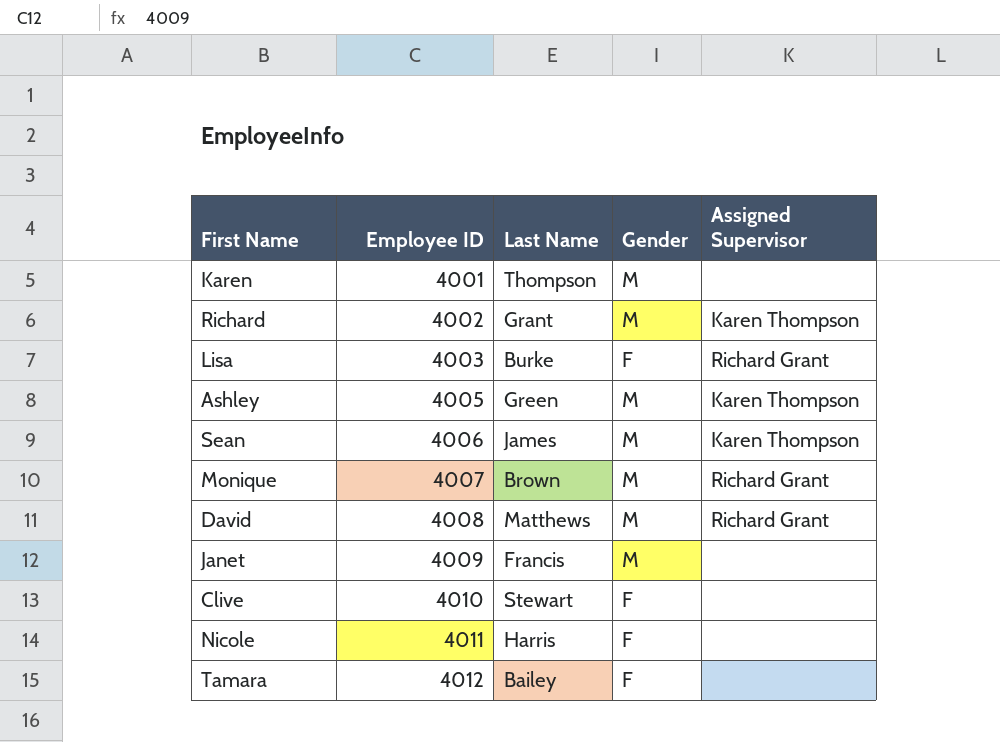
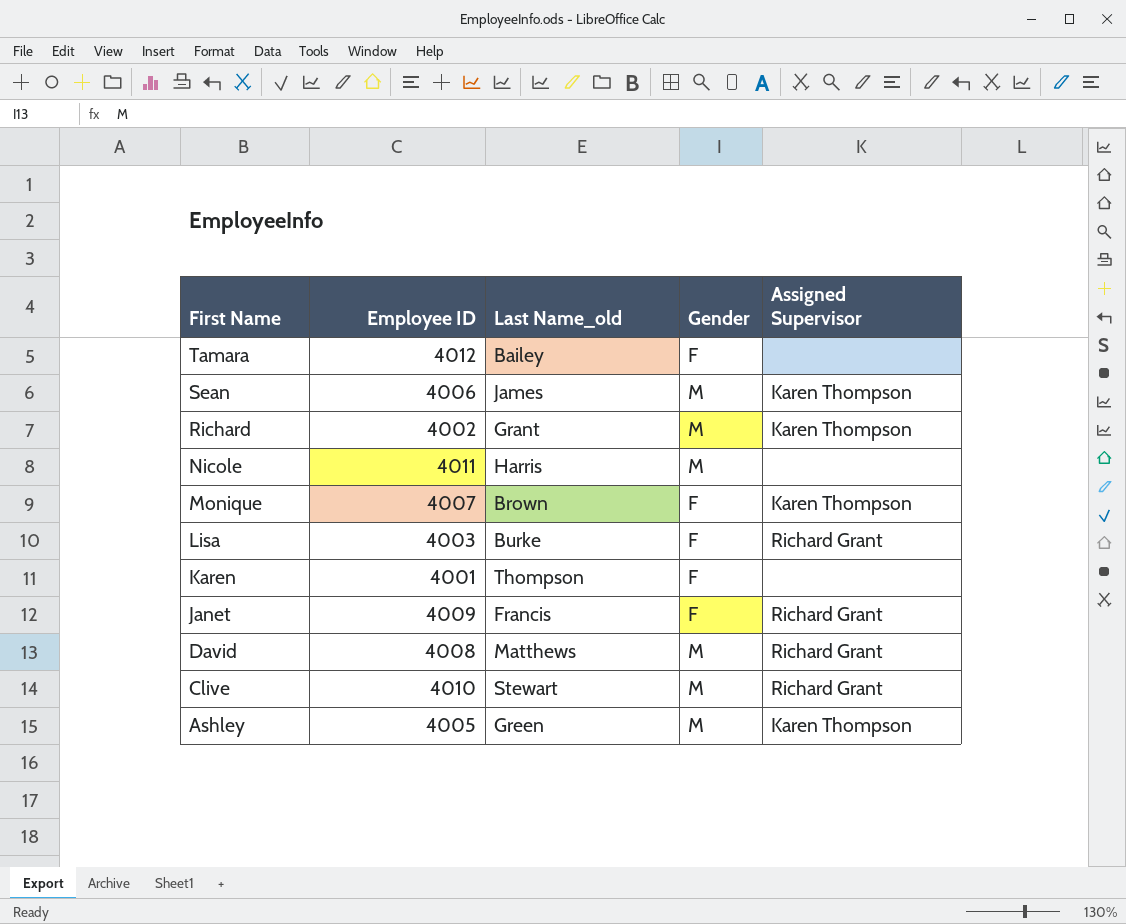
row order: Employee ID ascending -> First Name descending
column name: Last Name -> Last Name_old
Nicole | Gender: F -> M
Monique | Gender: M -> F
Monique | Assigned Supervisor: Richard Grant -> Karen Thompson
Karen | Gender: M -> F
Janet | Gender: M -> F
Janet | Assigned Supervisor: none -> Richard Grant
Clive | Gender: F -> M
Clive | Assigned Supervisor: none -> Richard Grant

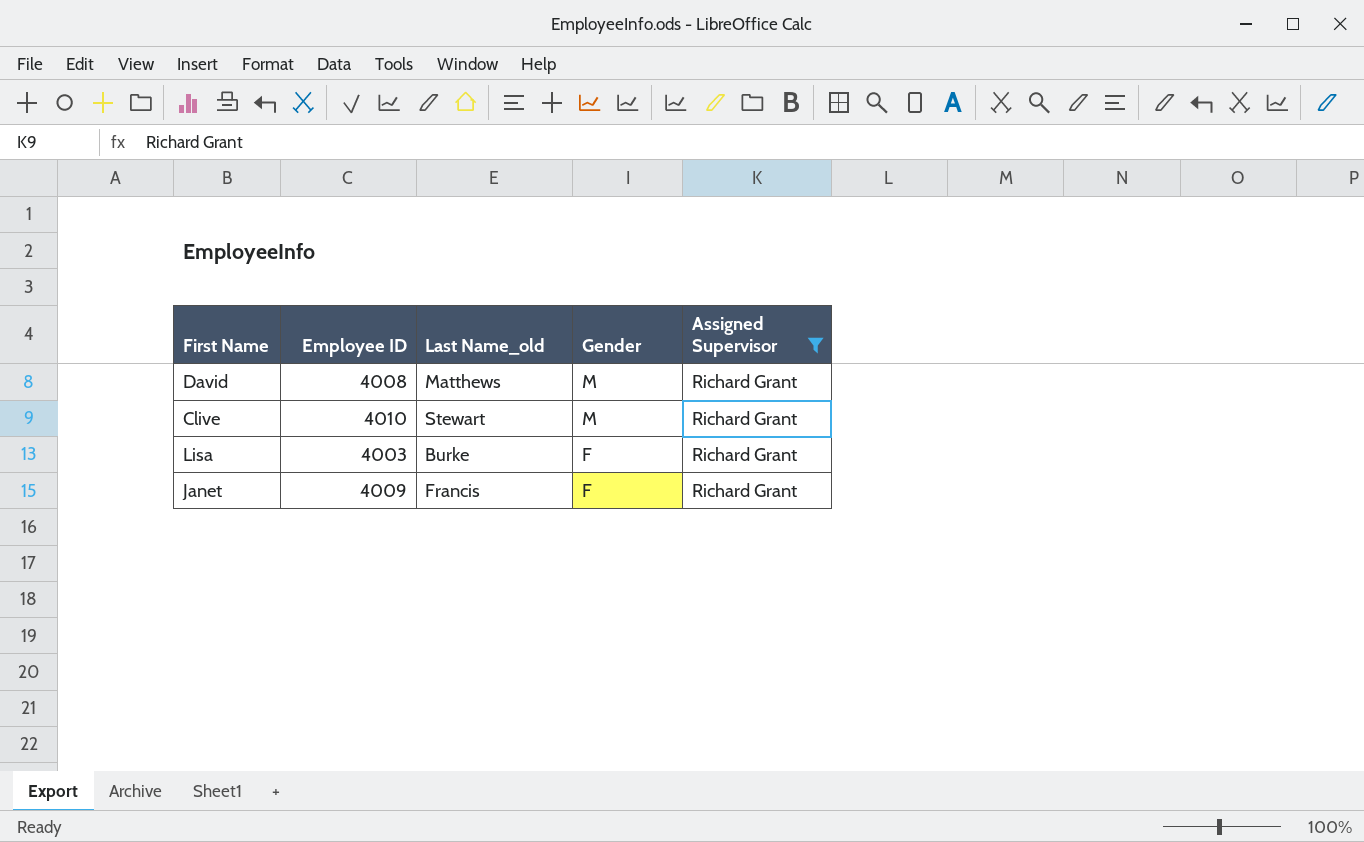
filter: none -> Assigned Supervisor = Richard Grant
row order: First Name descending -> Gender descending

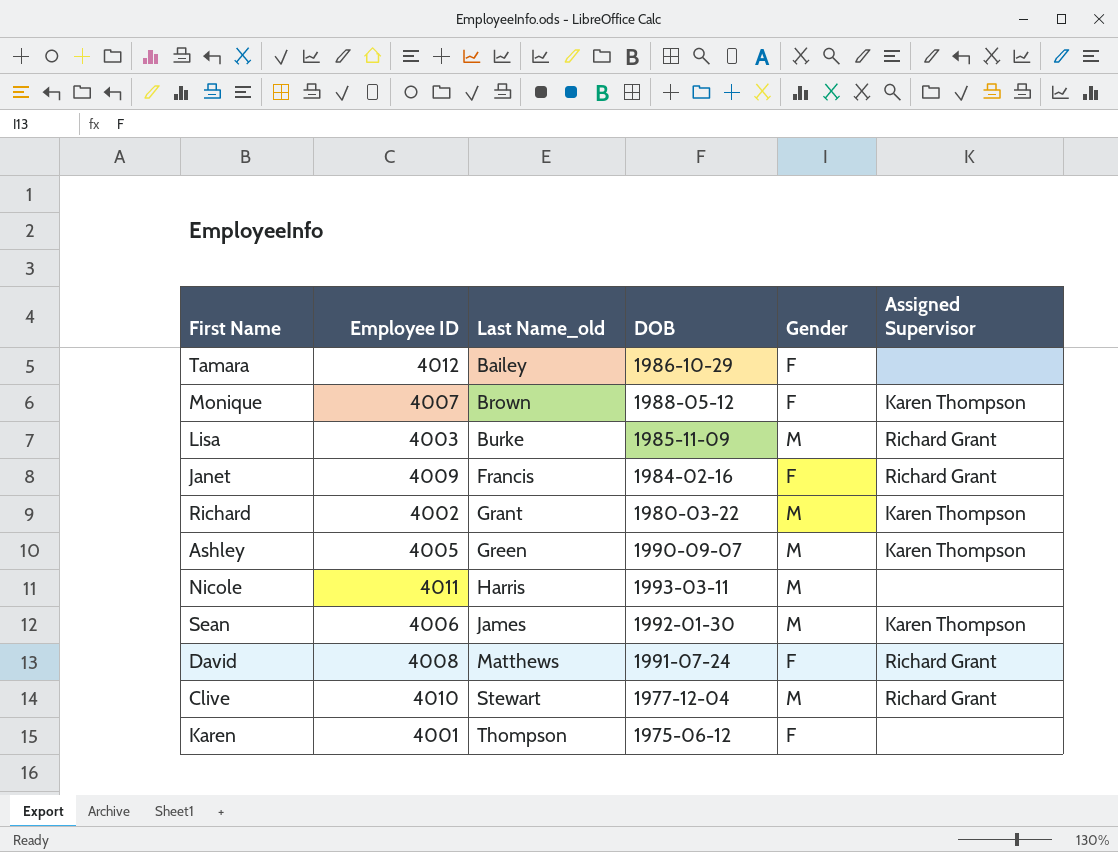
filter: Assigned Supervisor = Richard Grant -> none
row order: Gender descending -> Last Name_old ascending
column DOB | position: none -> 4
Lisa | Gender: F -> M
David | Gender: M -> F

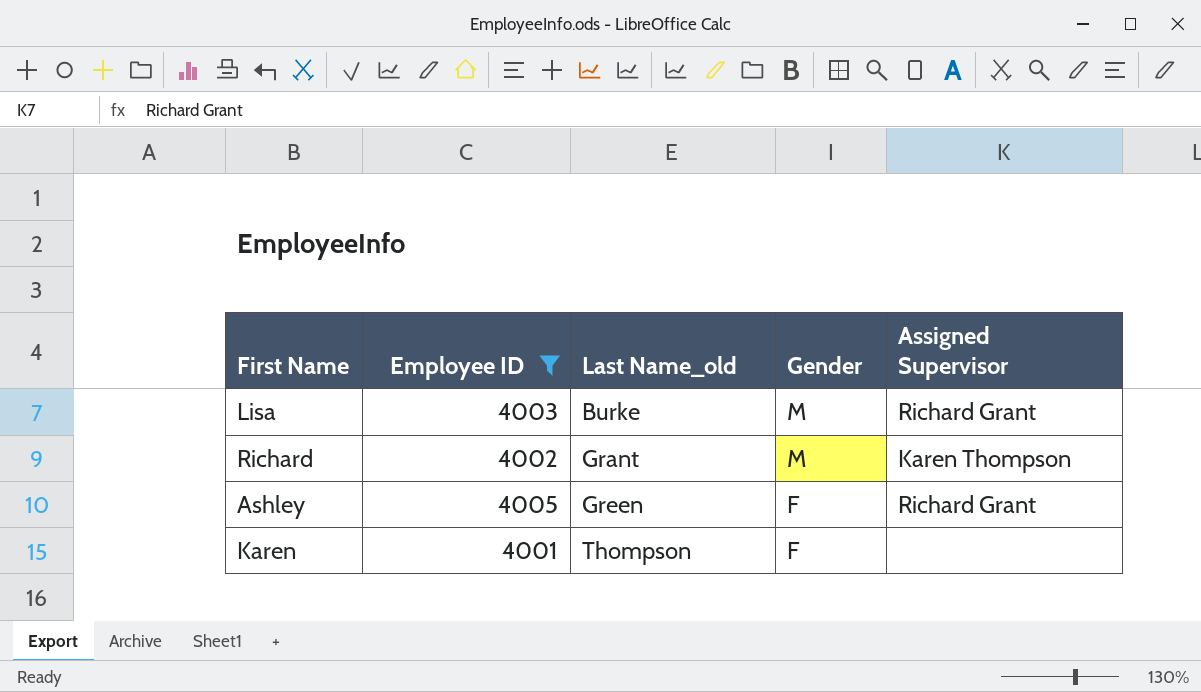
filter: none -> Employee ID <= 4005
column DOB | position: 4 -> none
Ashley | Gender: M -> F
Ashley | Assigned Supervisor: Karen Thompson -> Richard Grant

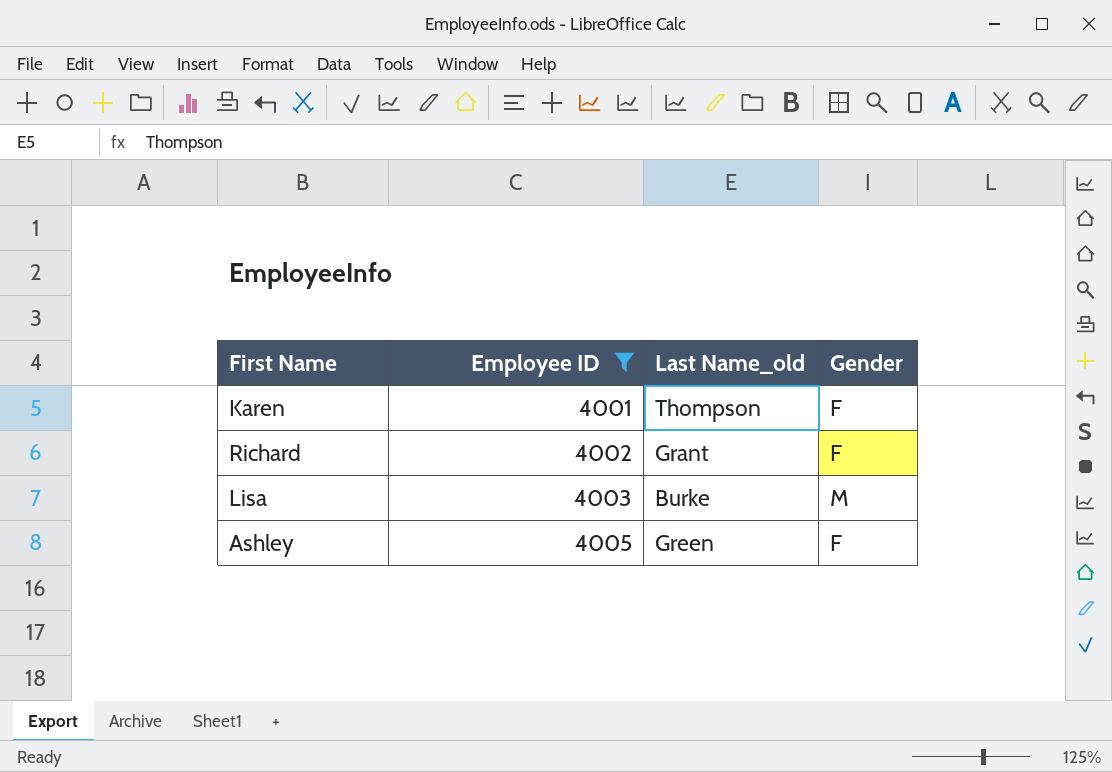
row order: Last Name_old ascending -> Employee ID ascending
column Assigned Supervisor | position: 5 -> none
Richard | Gender: M -> F

